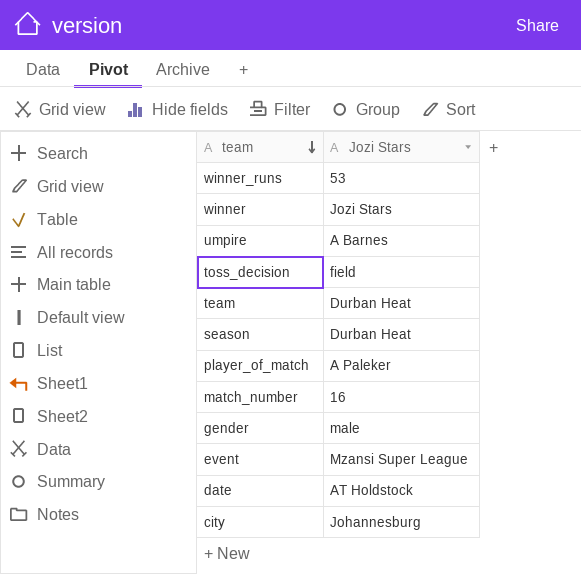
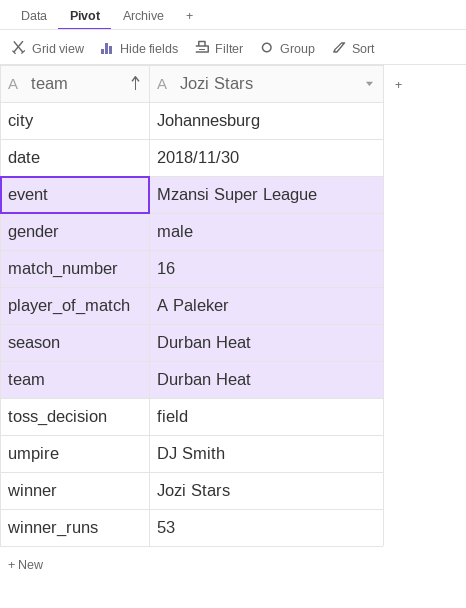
row order: team descending -> team ascending
date | Jozi Stars: AT Holdstock -> 2018/11/30
umpire | Jozi Stars: A Barnes -> DJ Smith

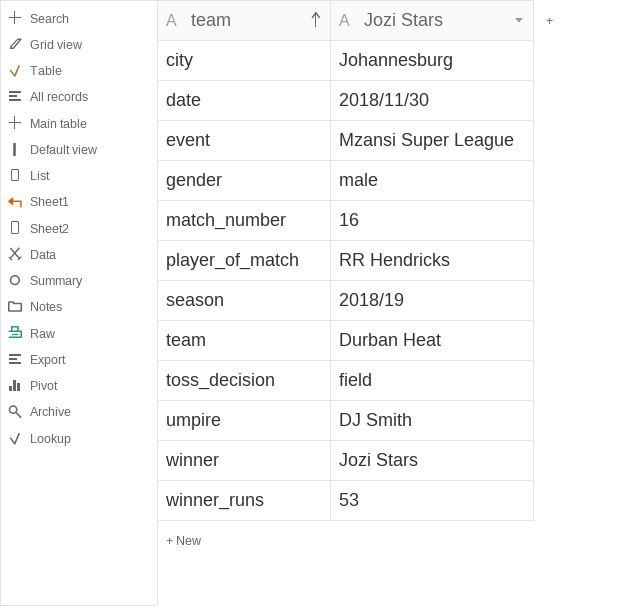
player_of_match | Jozi Stars: A Paleker -> RR Hendricks
season | Jozi Stars: Durban Heat -> 2018/19

